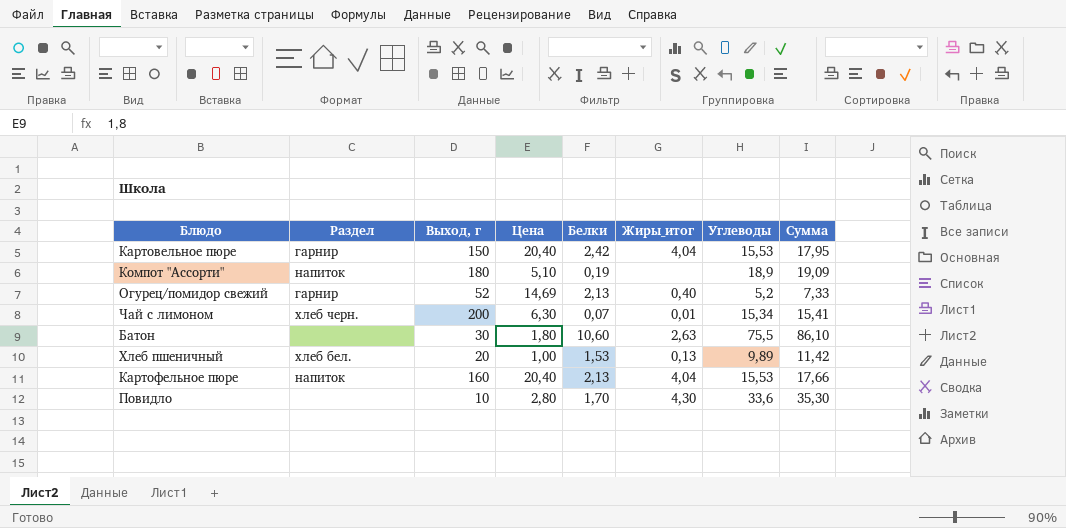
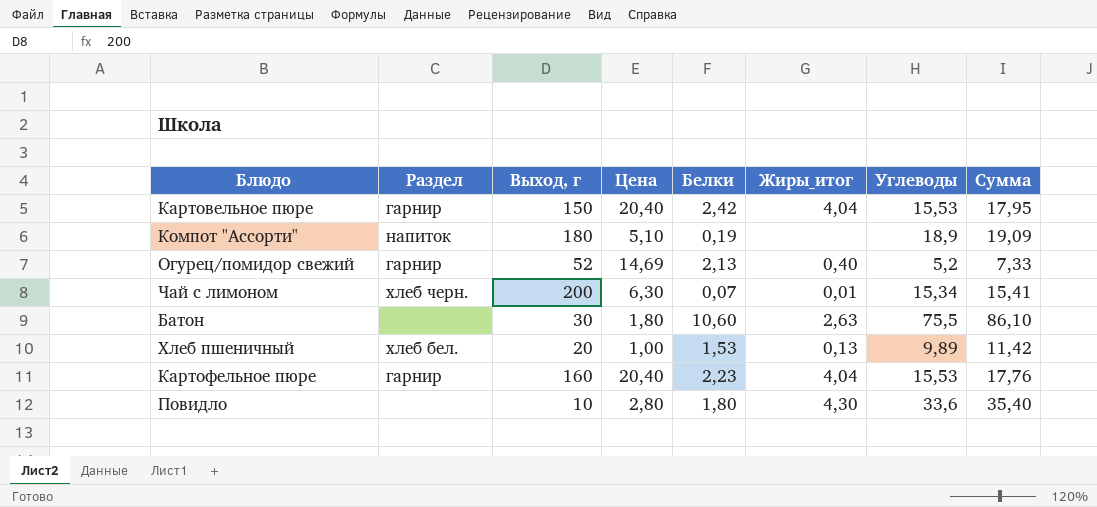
Картофельное пюре | Раздел: напиток -> гарнир
Картофельное пюре | Белки: 2,13 -> 2,23
Картофельное пюре | Сумма: 17,66 -> 17,76
Повидло | Белки: 1,70 -> 1,80
Повидло | Сумма: 35,30 -> 35,40

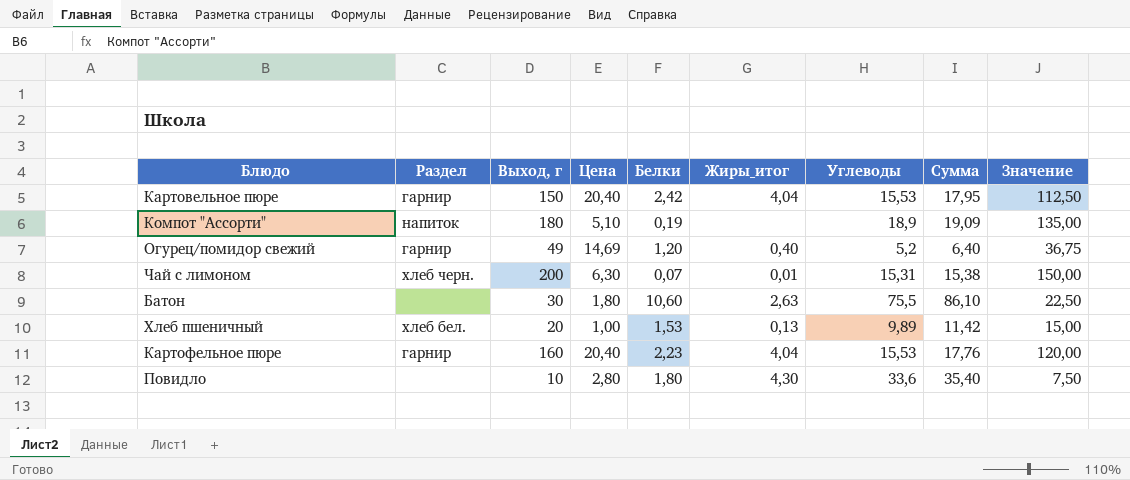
column Значение | formula: none -> [Выход, г] * 0,75
Огурец/помидор свежий | Выход, г: 52 -> 49
Огурец/помидор свежий | Белки: 2,13 -> 1,20
Огурец/помидор свежий | Сумма: 7,33 -> 6,40
Чай с лимоном | Углеводы: 15,34 -> 15,31
Чай с лимоном | Сумма: 15,41 -> 15,38

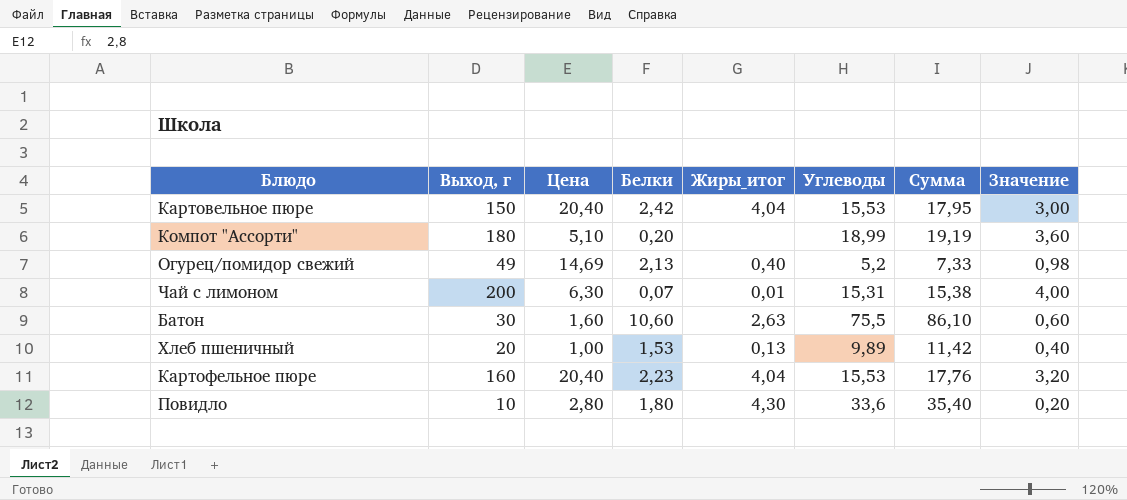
column Раздел | position: 2 -> none
column Значение | formula: [Выход, г] * 0,75 -> [Выход, г] * 0,02
Компот "Ассорти" | Белки: 0,19 -> 0,20
Компот "Ассорти" | Углеводы: 18,9 -> 18,99
Компот "Ассорти" | Сумма: 19,09 -> 19,19
Огурец/помидор свежий | Белки: 1,20 -> 2,13
Огурец/помидор свежий | Сумма: 6,40 -> 7,33
Батон | Цена: 1,80 -> 1,60

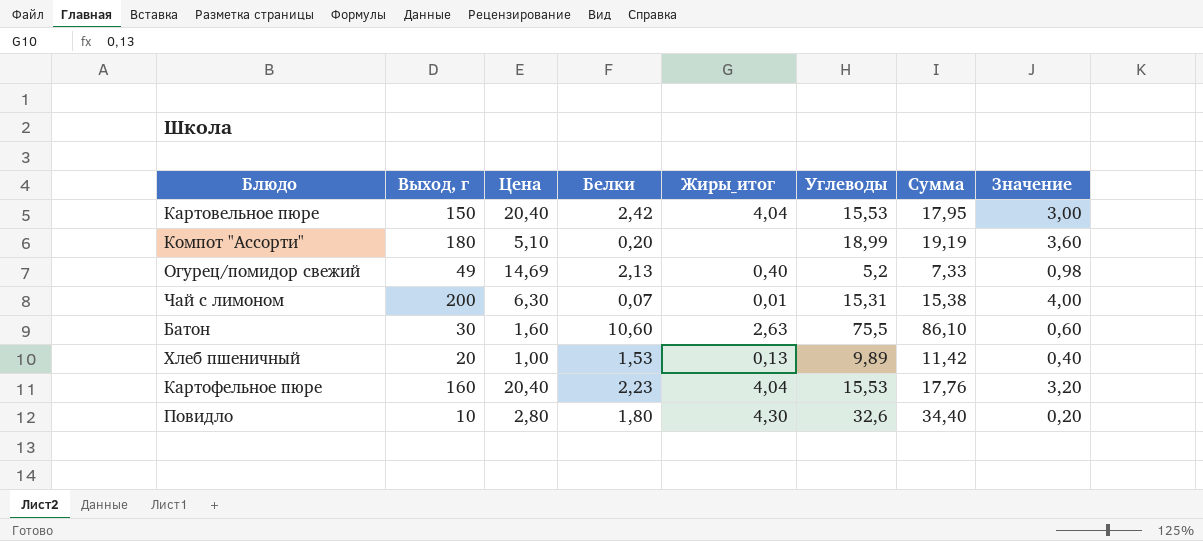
Повидло | Углеводы: 33,6 -> 32,6
Повидло | Сумма: 35,40 -> 34,40

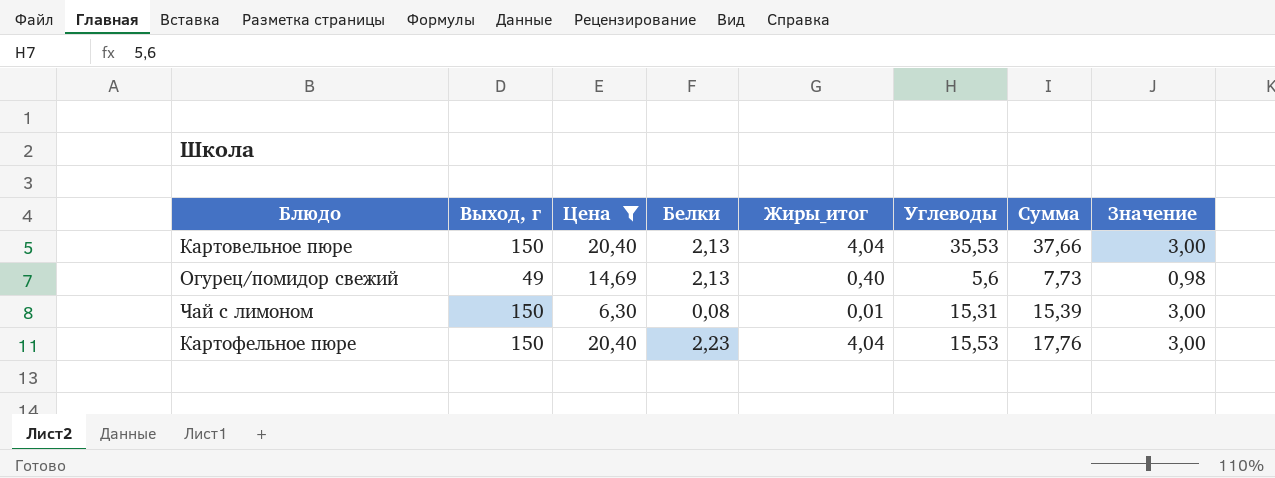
filter: none -> Цена >= 6,30
Картовельное пюре | Белки: 2,42 -> 2,13
Картовельное пюре | Углеводы: 15,53 -> 35,53
Картовельное пюре | Сумма: 17,95 -> 37,66
Огурец/помидор свежий | Углеводы: 5,2 -> 5,6
Огурец/помидор свежий | Сумма: 7,33 -> 7,73
Чай с лимоном | Выход, г: 200 -> 150
Чай с лимоном | Белки: 0,07 -> 0,08
Чай с лимоном | Сумма: 15,38 -> 15,39
Чай с лимоном | Значение: 4,00 -> 3,00
Картофельное пюре | Выход, г: 160 -> 150
Картофельное пюре | Значение: 3,20 -> 3,00

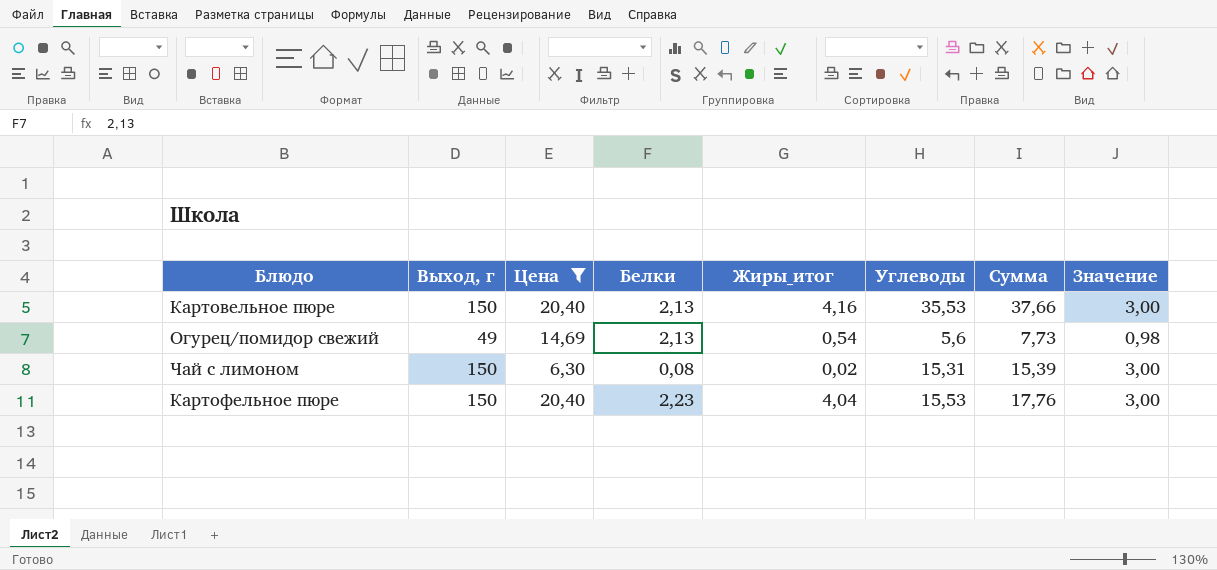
Картовельное пюре | Жиры_итог: 4,04 -> 4,16
Огурец/помидор свежий | Жиры_итог: 0,40 -> 0,54
Чай с лимоном | Жиры_итог: 0,01 -> 0,02

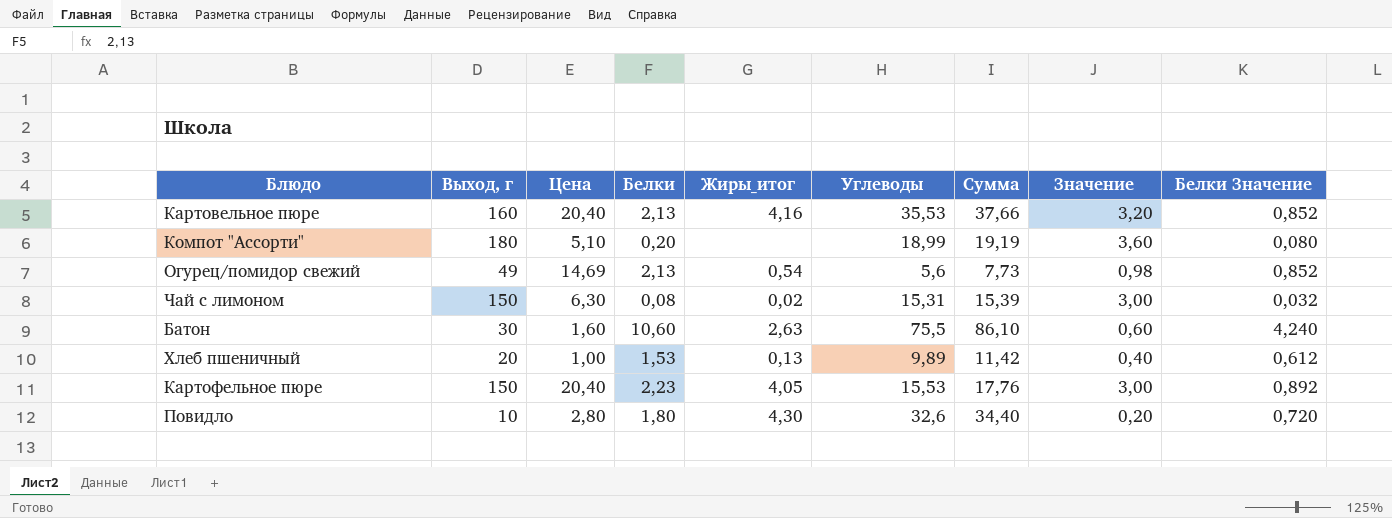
filter: Цена >= 6,30 -> none
column Белки Значение | formula: none -> [Белки] * 0,4
Картовельное пюре | Выход, г: 150 -> 160
Картовельное пюре | Значение: 3,00 -> 3,20
Картофельное пюре | Жиры_итог: 4,04 -> 4,05

